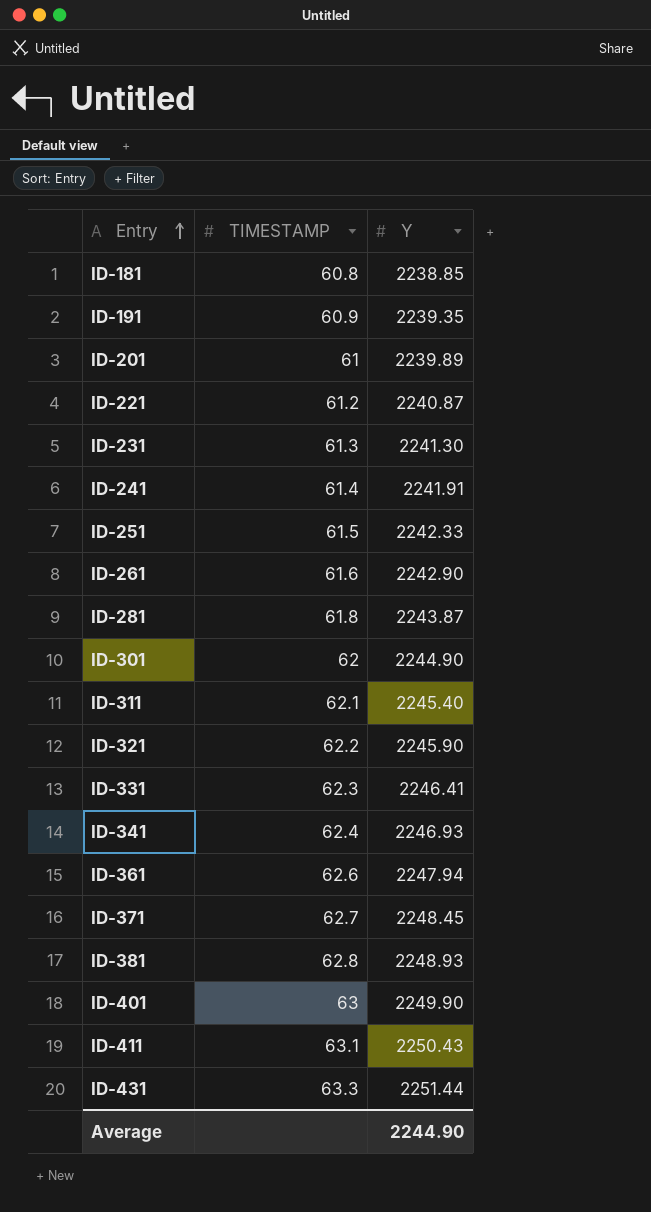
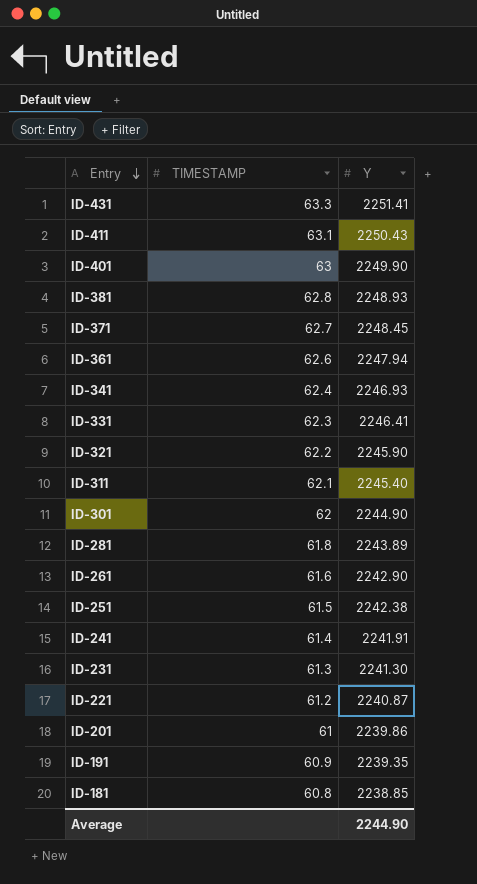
row order: Entry ascending -> Entry descending
ID-431 | Y: 2251.44 -> 2251.41
ID-281 | Y: 2243.87 -> 2243.89
ID-251 | Y: 2242.33 -> 2242.38
ID-201 | Y: 2239.89 -> 2239.86

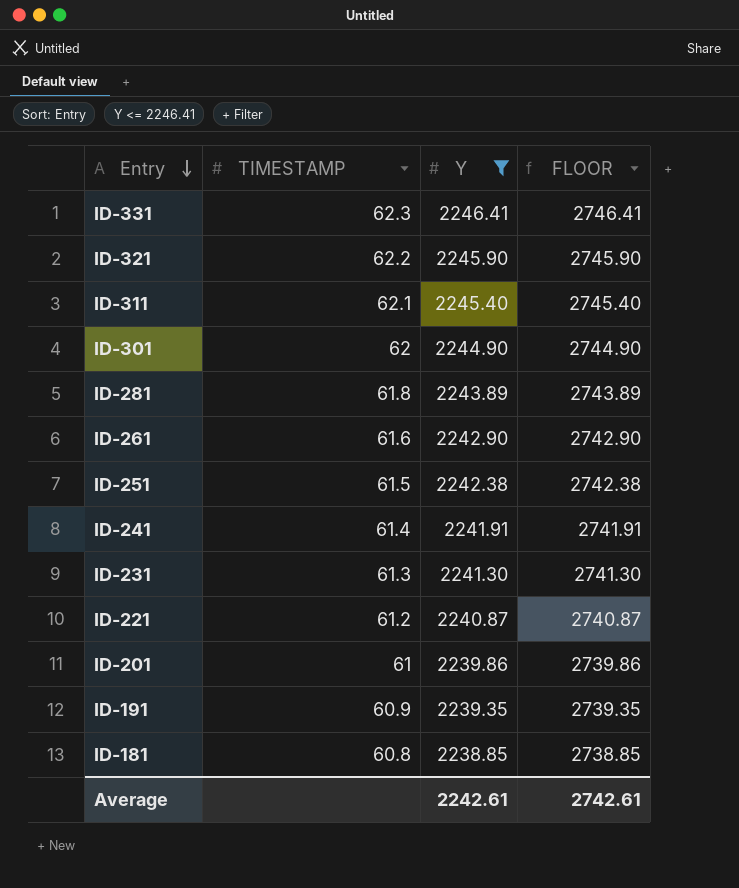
filter: none -> Y <= 2246.41
column FLOOR | formula: none -> [Y] + 500
Average | Y: 2244.90 -> 2242.61

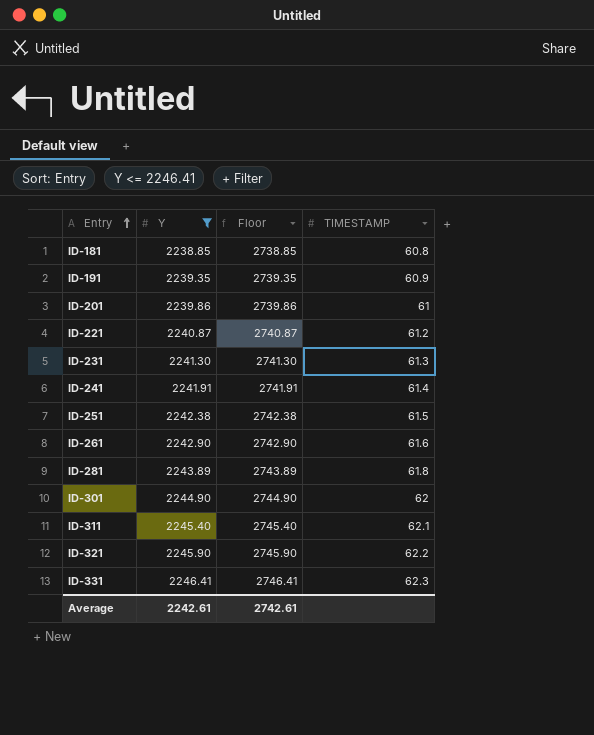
row order: Entry descending -> Entry ascending
column name: FLOOR -> Floor
column TIMESTAMP | position: 2 -> 4

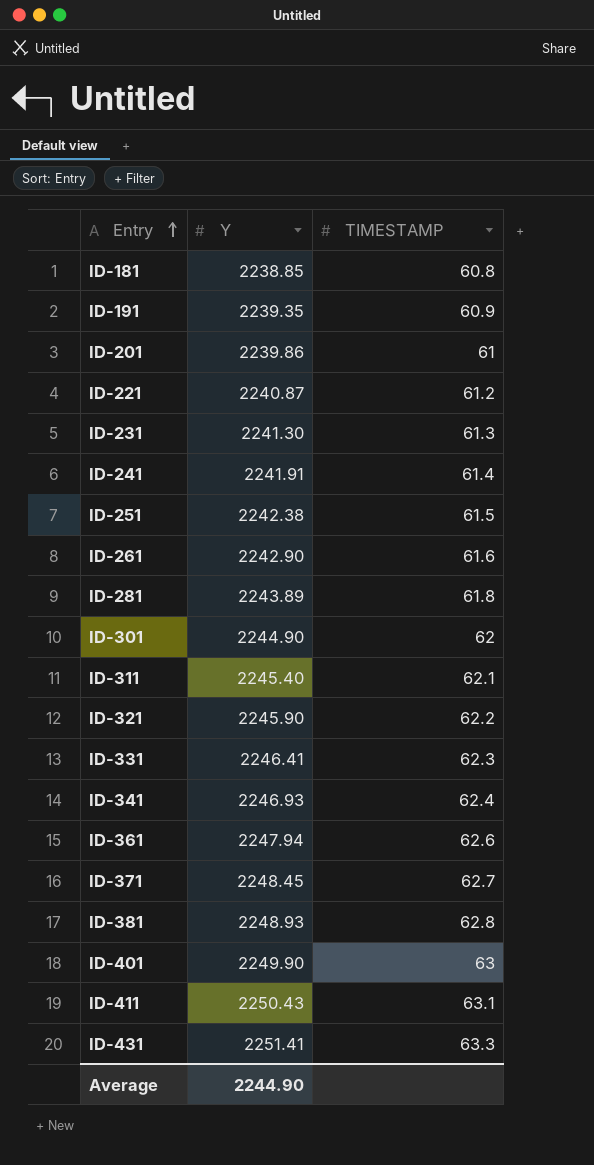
filter: Y <= 2246.41 -> none
column Floor | formula: [Y] + 500 -> none
Average | Y: 2242.61 -> 2244.90

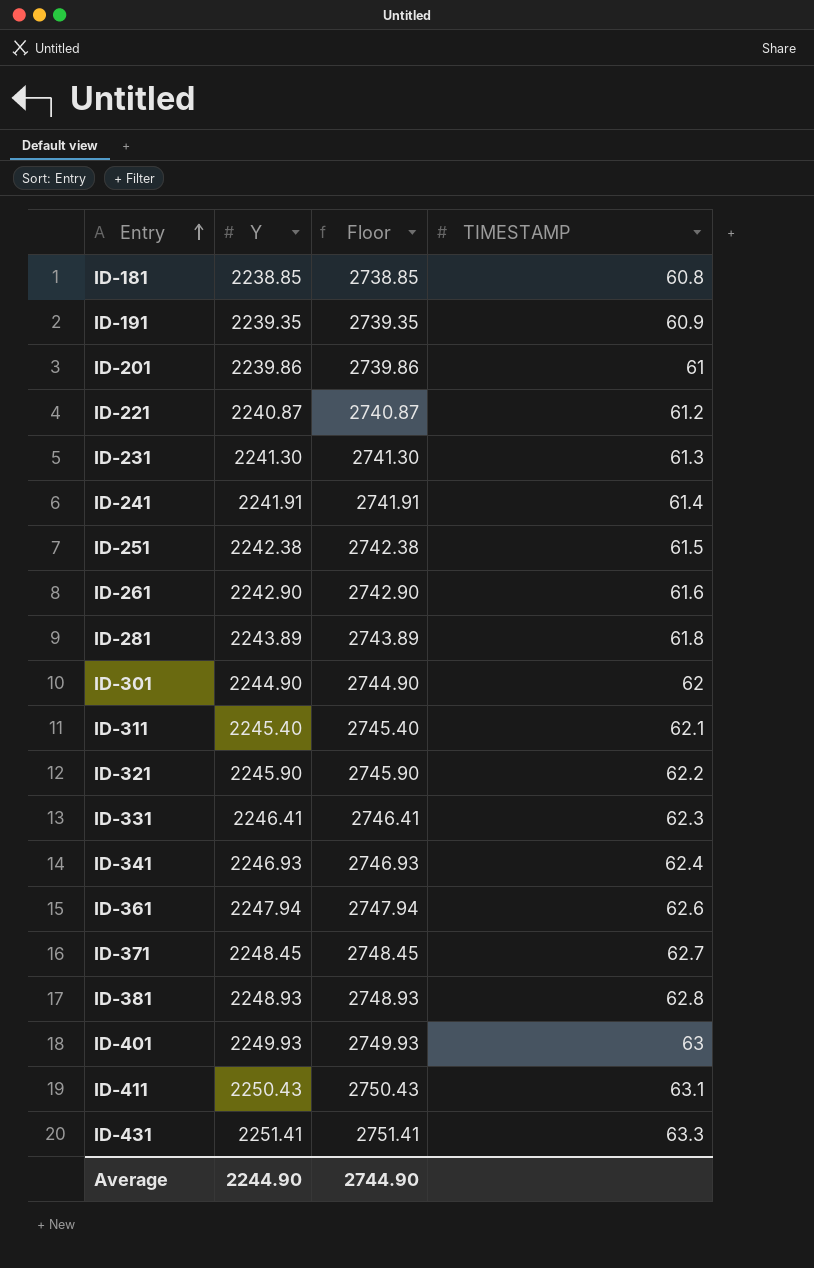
column Floor | formula: none -> [Y] + 500
ID-401 | Y: 2249.90 -> 2249.93

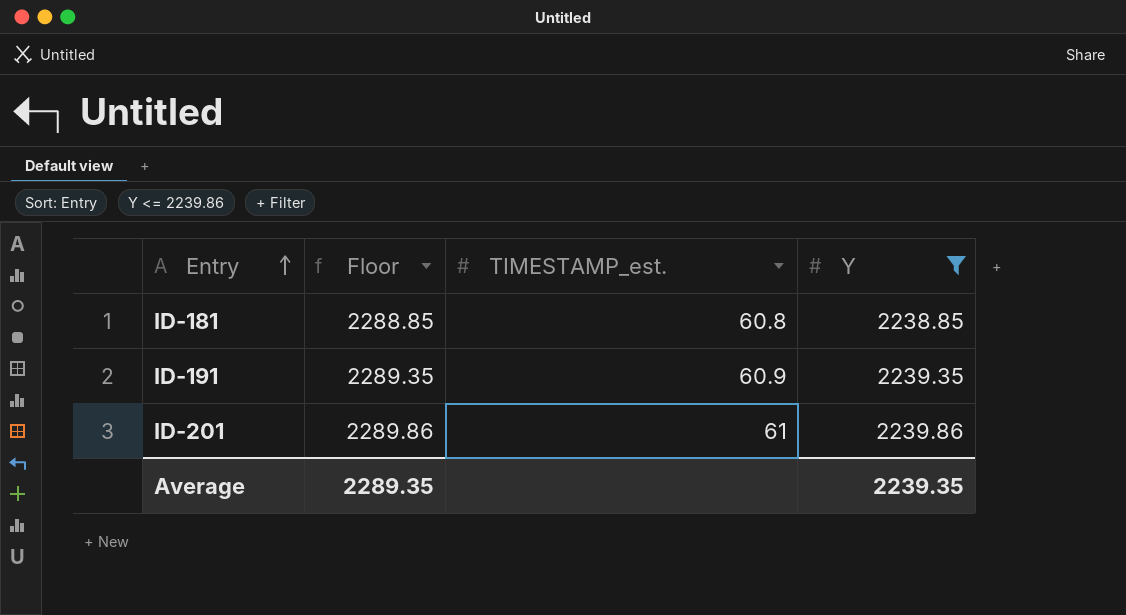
filter: none -> Y <= 2239.86
column Floor | formula: [Y] + 500 -> [Y] + 50
column name: TIMESTAMP -> TIMESTAMP_est.
column Y | position: 2 -> 4
Average | Floor: 2744.90 -> 2289.35
Average | Y: 2244.90 -> 2239.35

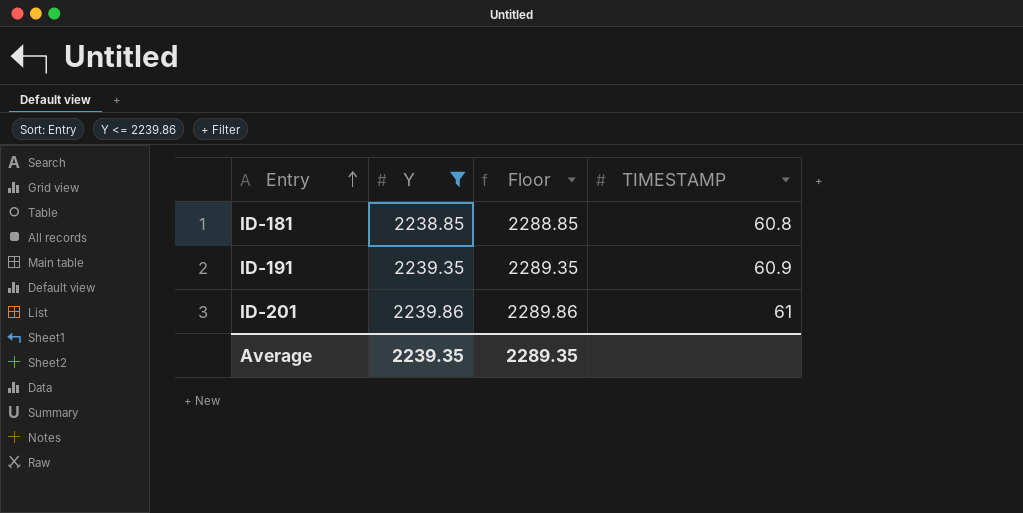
column Y | position: 4 -> 2
column name: TIMESTAMP_est. -> TIMESTAMP

